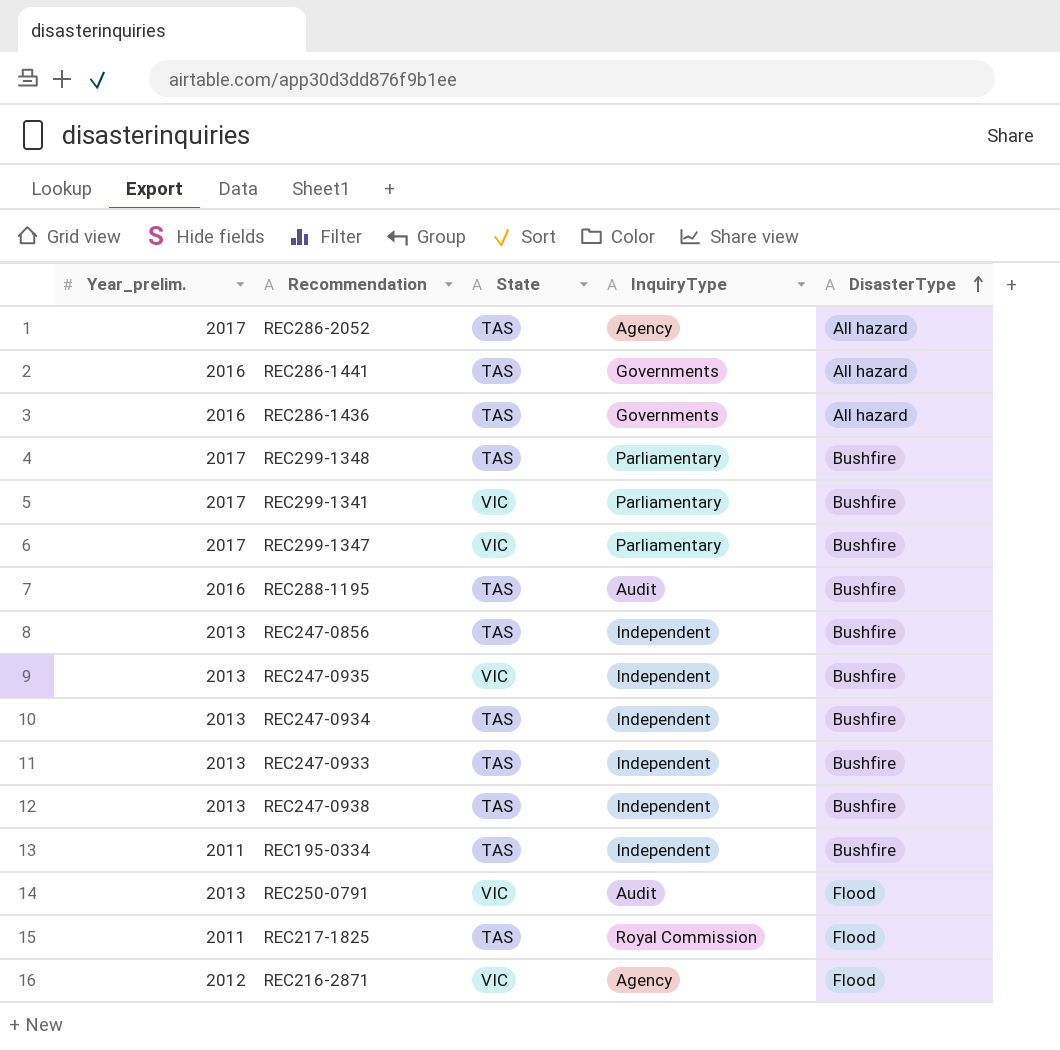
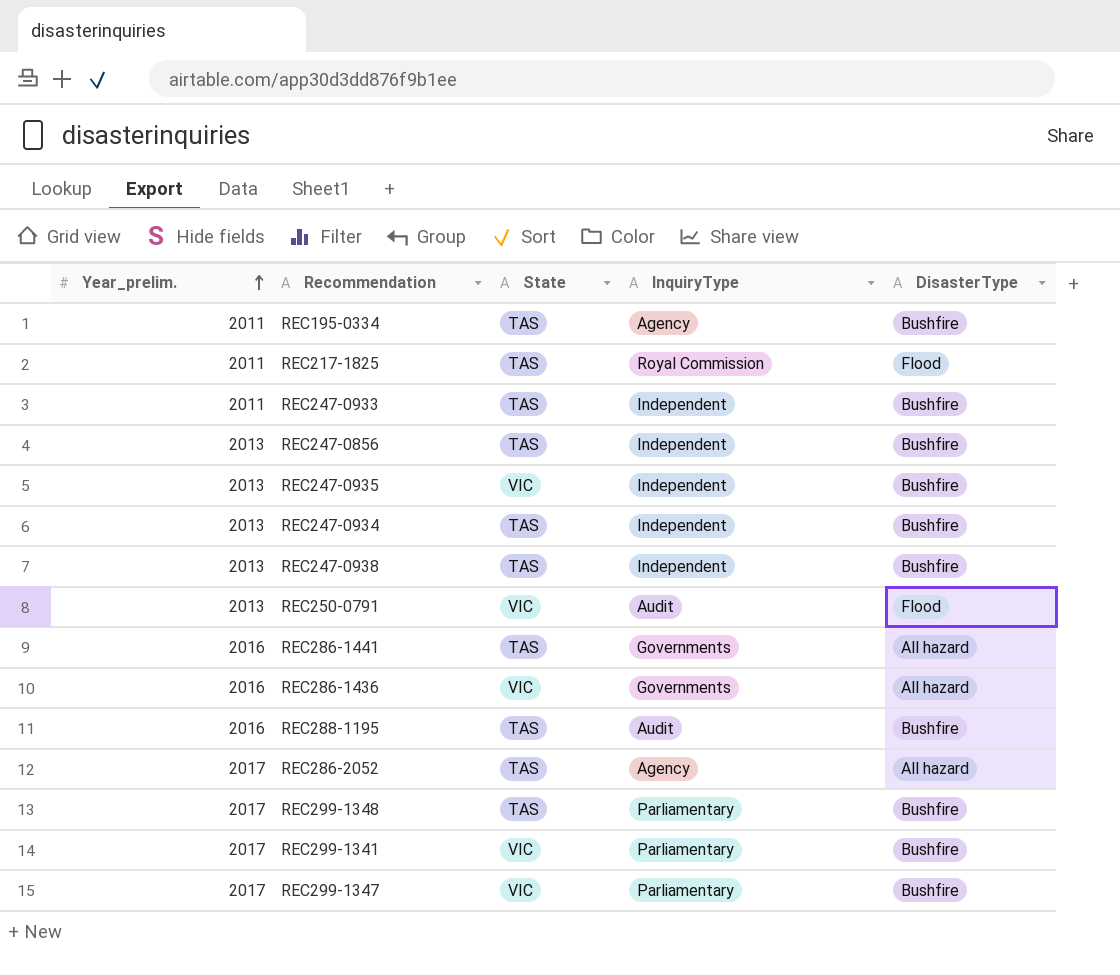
row order: DisasterType ascending -> Year_prelim. ascending
row REC216-2871: 2012 | VIC | Agency | Flood -> none
REC195-0334 | InquiryType: Independent -> Agency
REC247-0933 | Year_prelim.: 2013 -> 2011
REC286-1436 | State: TAS -> VIC

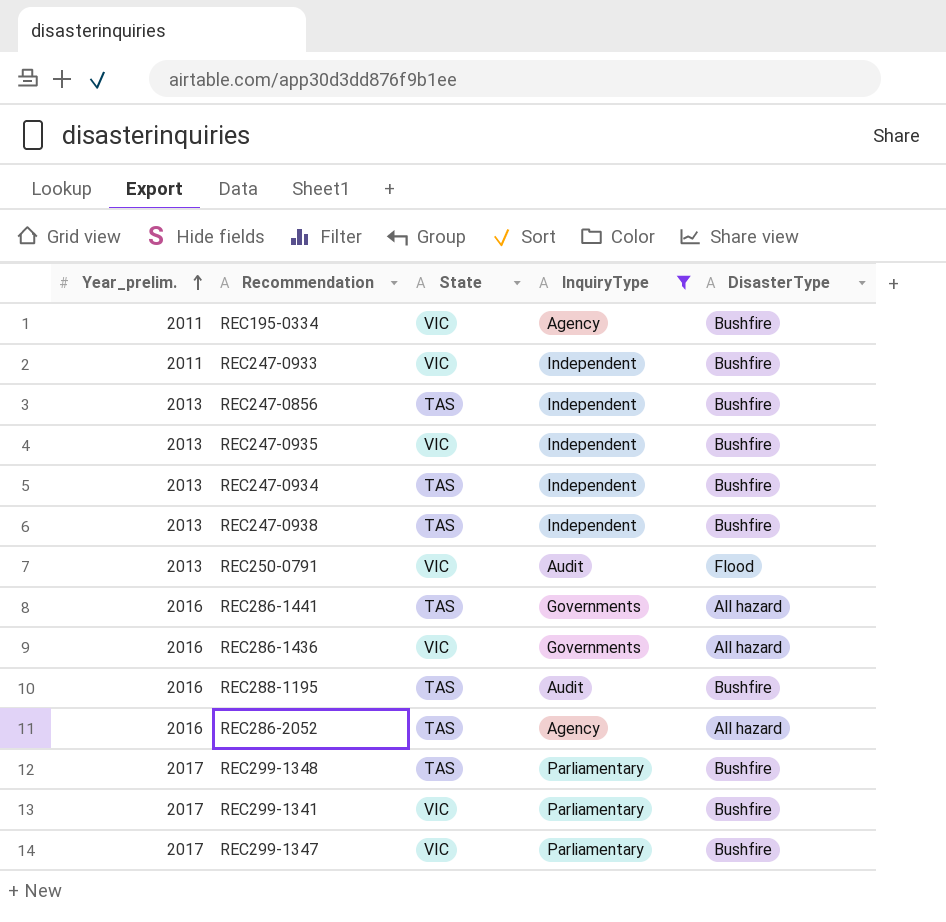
filter: none -> InquiryType != Royal Commission
REC195-0334 | State: TAS -> VIC
REC247-0933 | State: TAS -> VIC
REC286-2052 | Year_prelim.: 2017 -> 2016

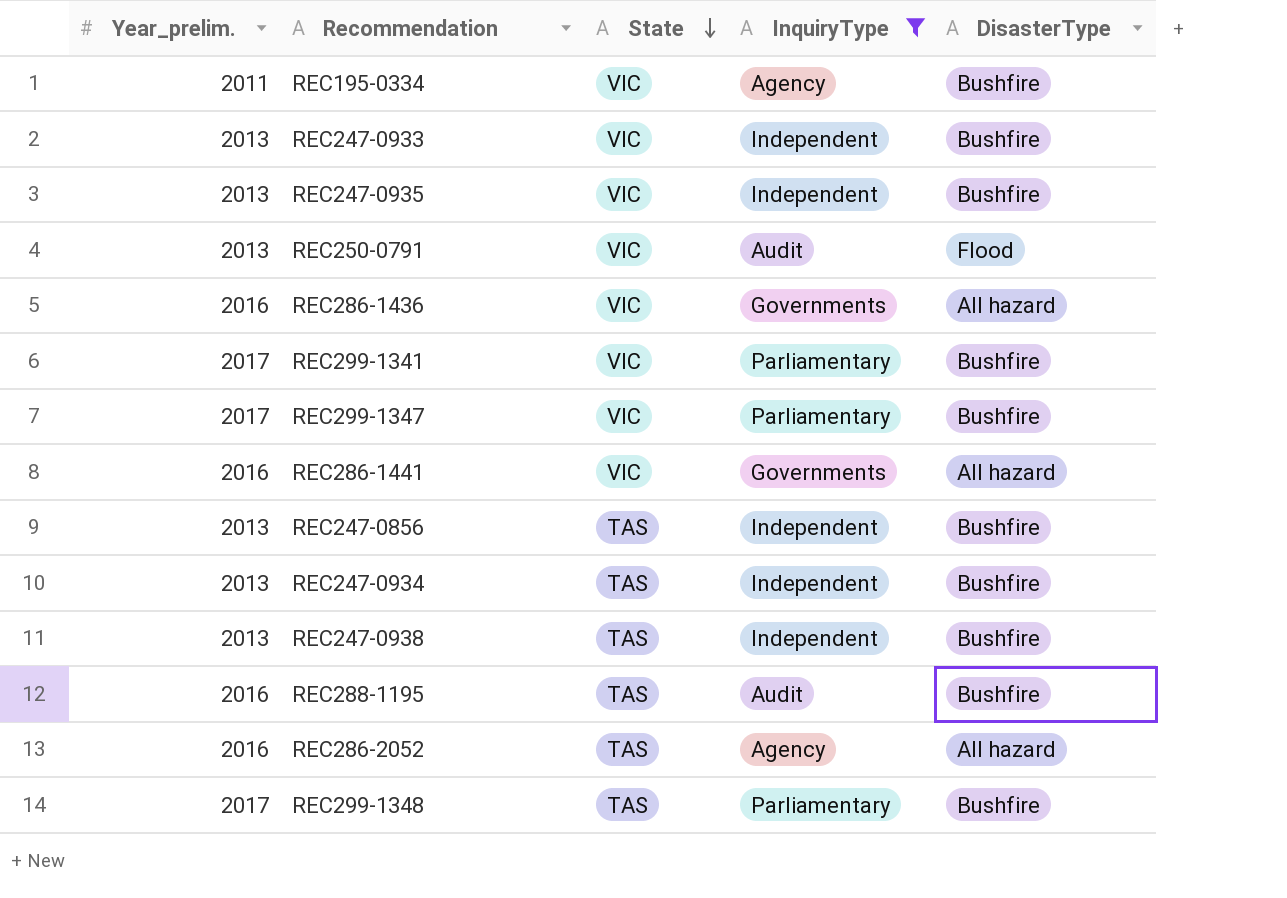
row order: Year_prelim. ascending -> State descending
REC247-0933 | Year_prelim.: 2011 -> 2013
REC286-1441 | State: TAS -> VIC

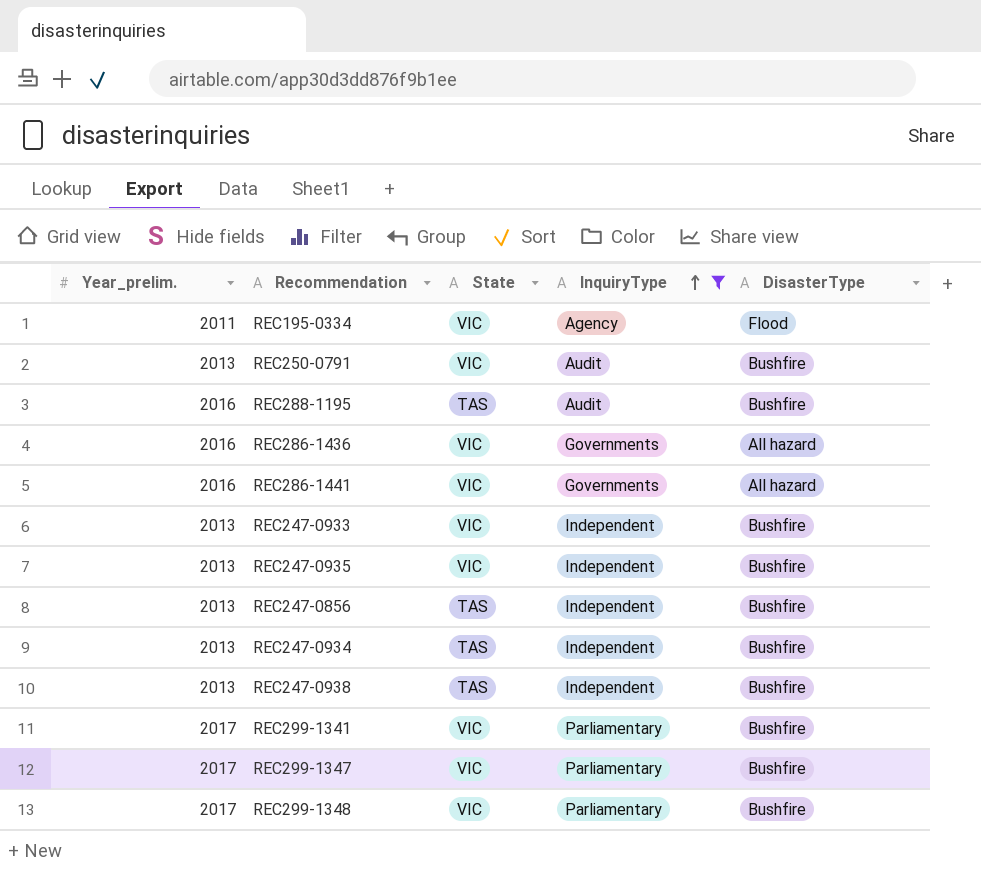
row order: State descending -> InquiryType ascending
row REC286-2052: 2016 | TAS | Agency | All hazard -> none
REC195-0334 | DisasterType: Bushfire -> Flood
REC250-0791 | DisasterType: Flood -> Bushfire
REC299-1348 | State: TAS -> VIC

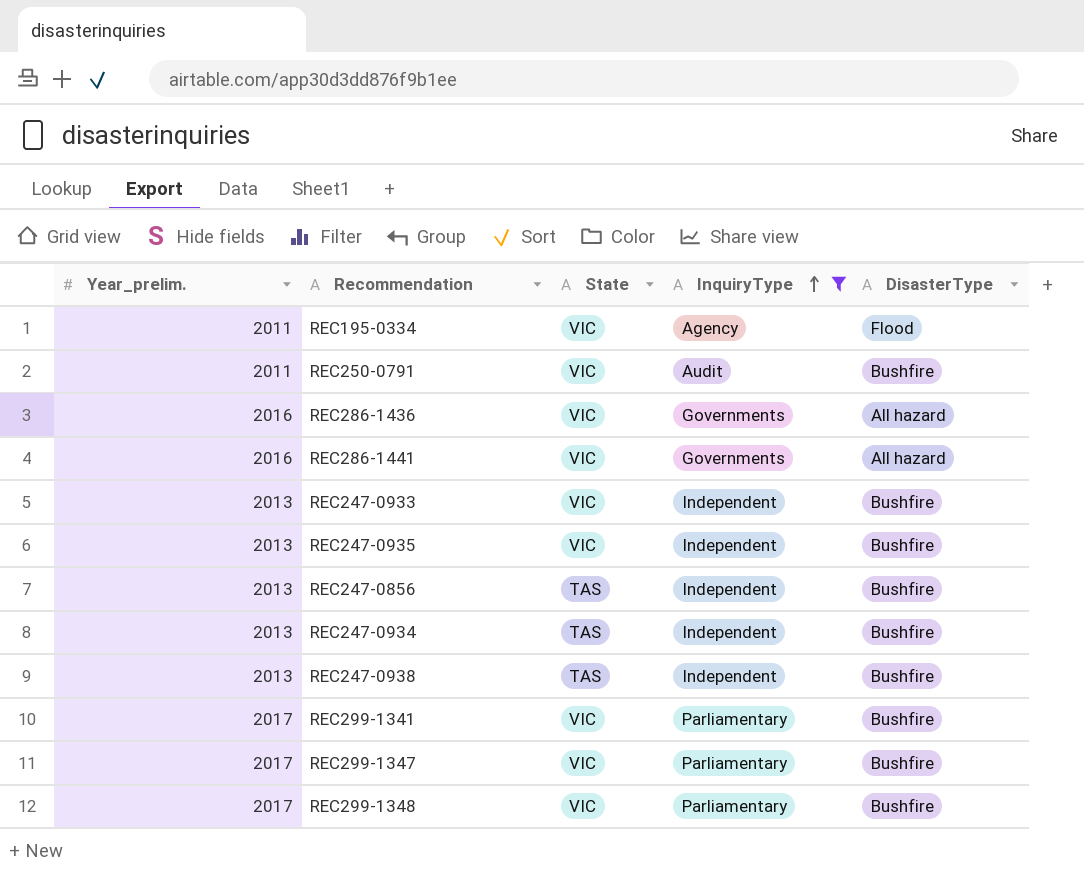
row REC288-1195: 2016 | TAS | Audit | Bushfire -> none
REC250-0791 | Year_prelim.: 2013 -> 2011

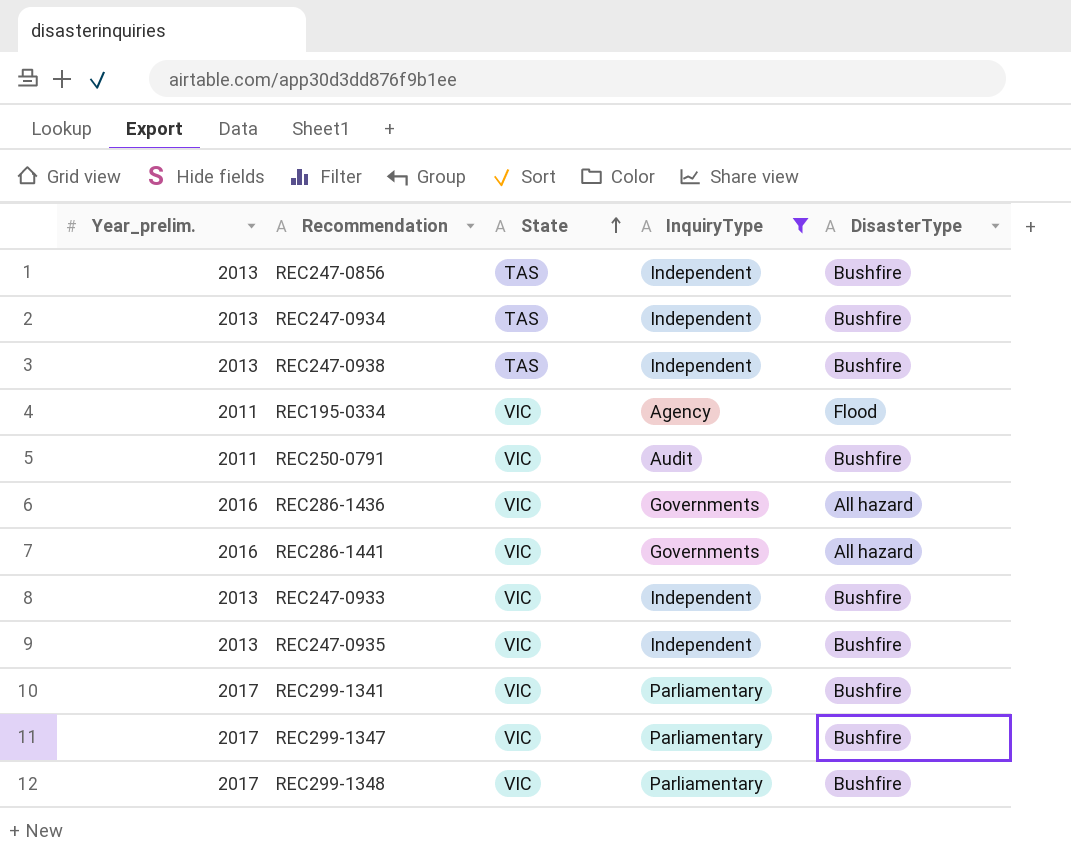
row order: InquiryType ascending -> State ascending

